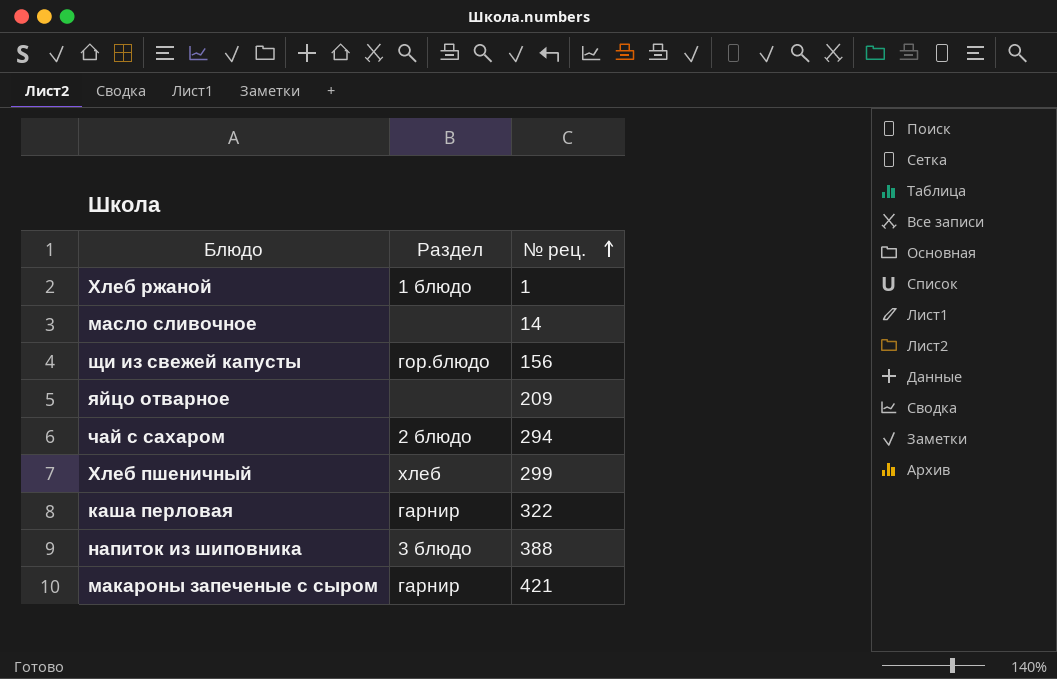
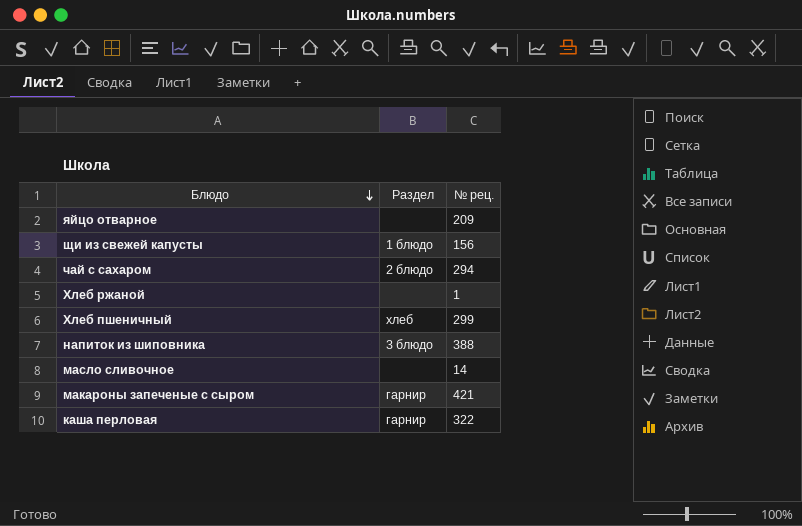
row order: № рец. ascending -> Блюдо descending
щи из свежей капусты | Раздел: гор.блюдо -> 1 блюдо
Хлеб ржаной | Раздел: 1 блюдо -> none

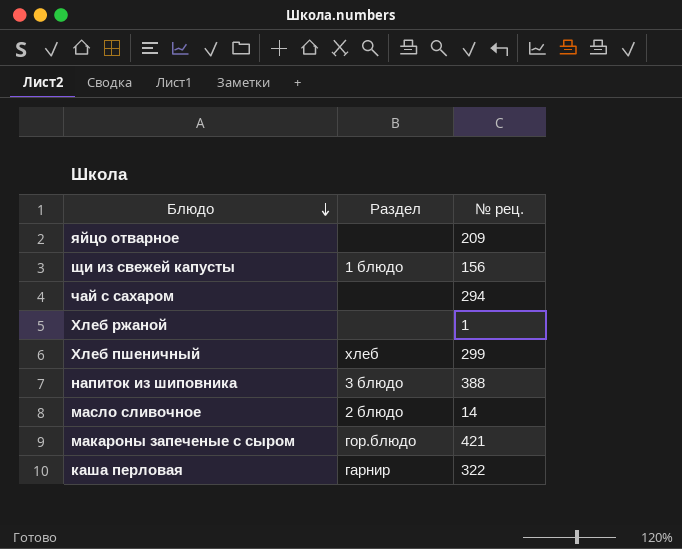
чай с сахаром | Раздел: 2 блюдо -> none
масло сливочное | Раздел: none -> 2 блюдо
макароны запеченые с сыром | Раздел: гарнир -> гор.блюдо

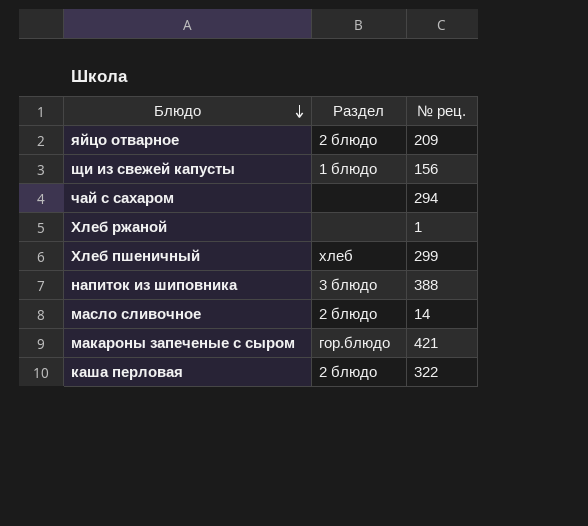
яйцо отварное | Раздел: none -> 2 блюдо
каша перловая | Раздел: гарнир -> 2 блюдо

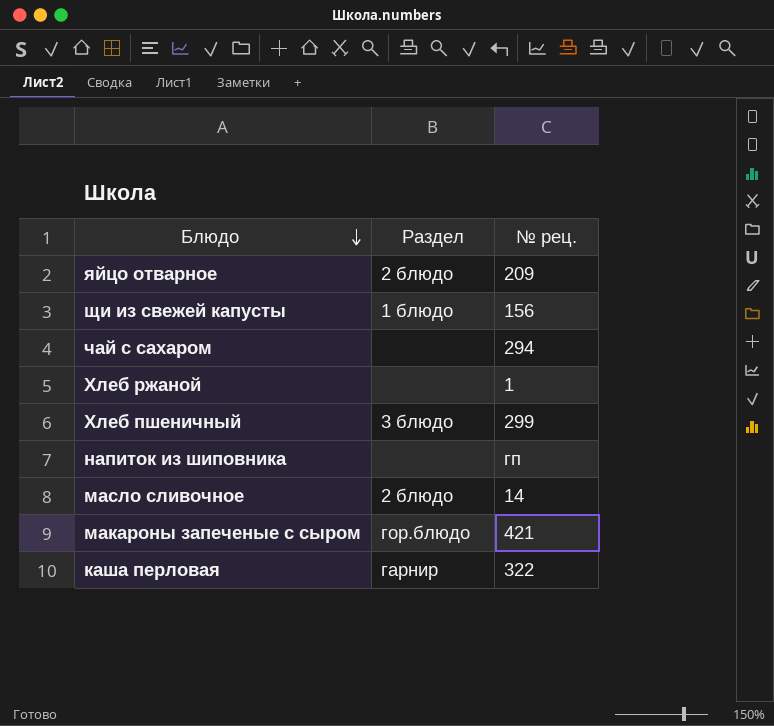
Хлеб пшеничный | Раздел: хлеб -> 3 блюдо
напиток из шиповника | Раздел: 3 блюдо -> none
напиток из шиповника | № рец.: 388 -> гп
каша перловая | Раздел: 2 блюдо -> гарнир

